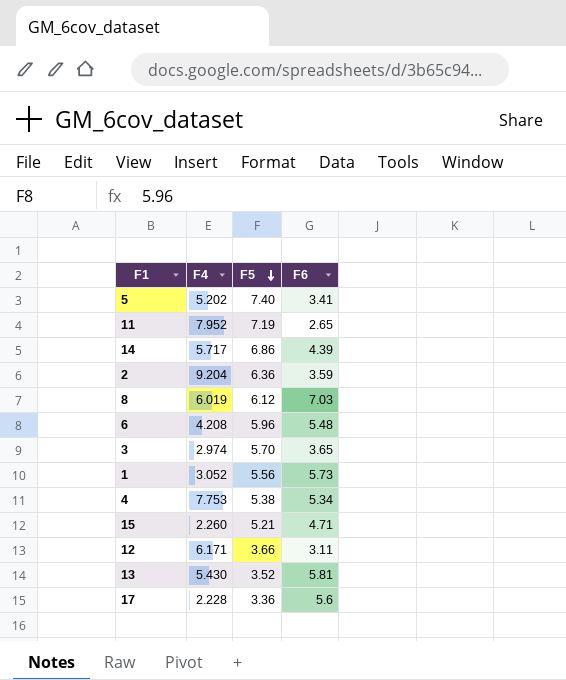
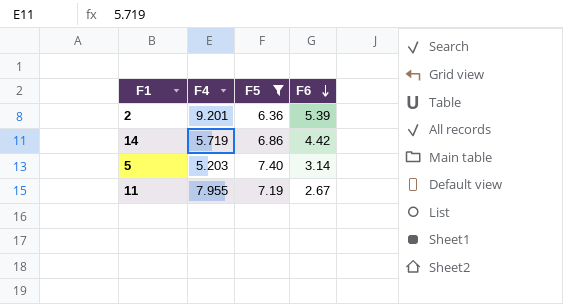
filter: none -> F5 >= 6.36
row order: F5 descending -> F6 descending
2 | F4: 9.204 -> 9.201
2 | F6: 3.59 -> 5.39
14 | F4: 5.717 -> 5.719
14 | F6: 4.39 -> 4.42
5 | F4: 5.202 -> 5.203
5 | F6: 3.41 -> 3.14
11 | F4: 7.952 -> 7.955
11 | F6: 2.65 -> 2.67

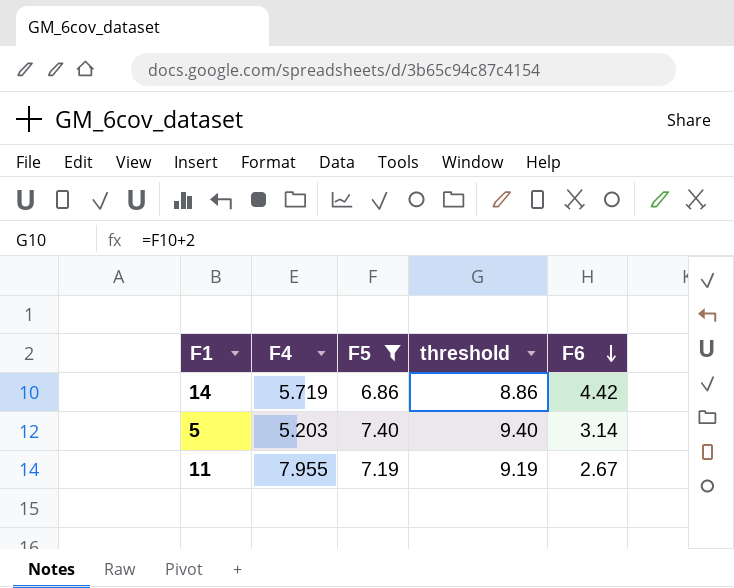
column threshold | formula: none -> [F5] + 2
row 2: 9.201 | 6.36 | 5.39 -> none

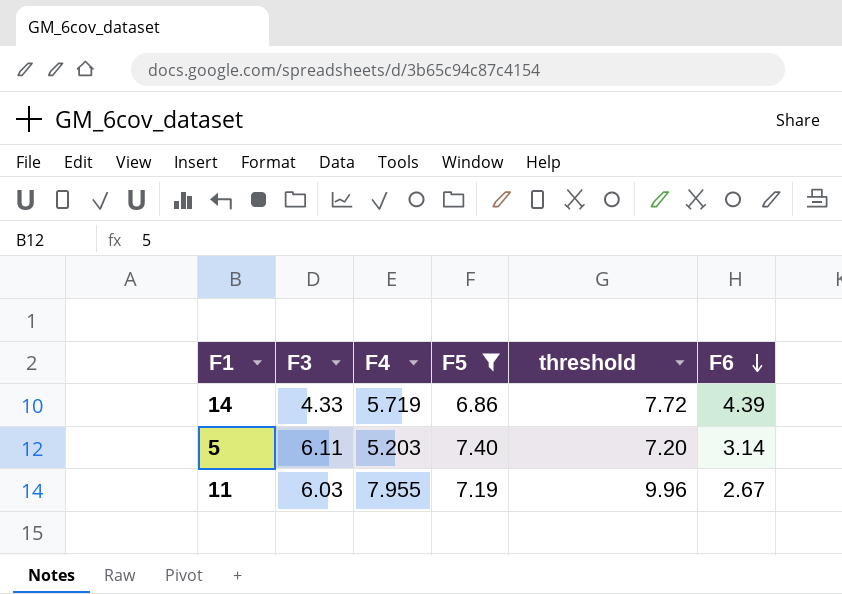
column F3 | position: none -> 2
column threshold | formula: [F5] + 2 -> [F4] + 2
14 | F6: 4.42 -> 4.39

